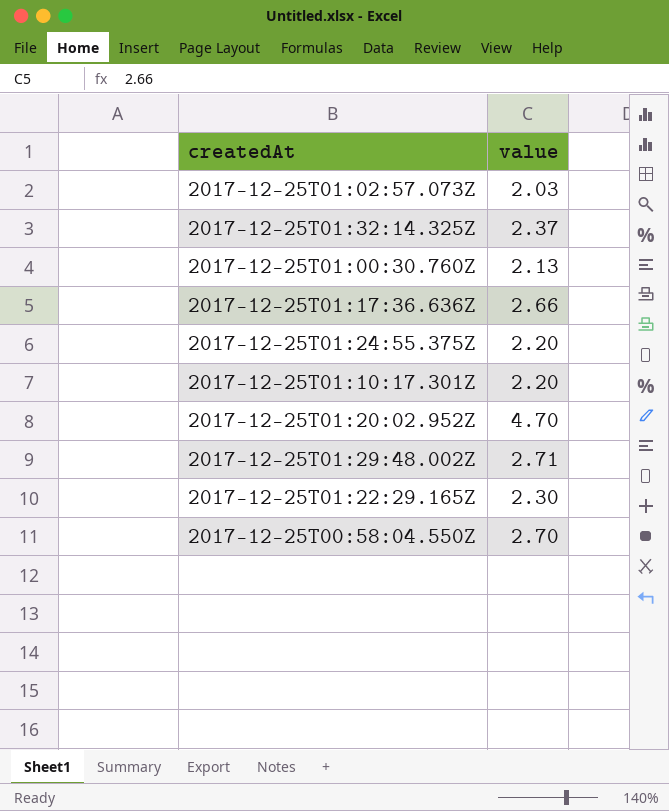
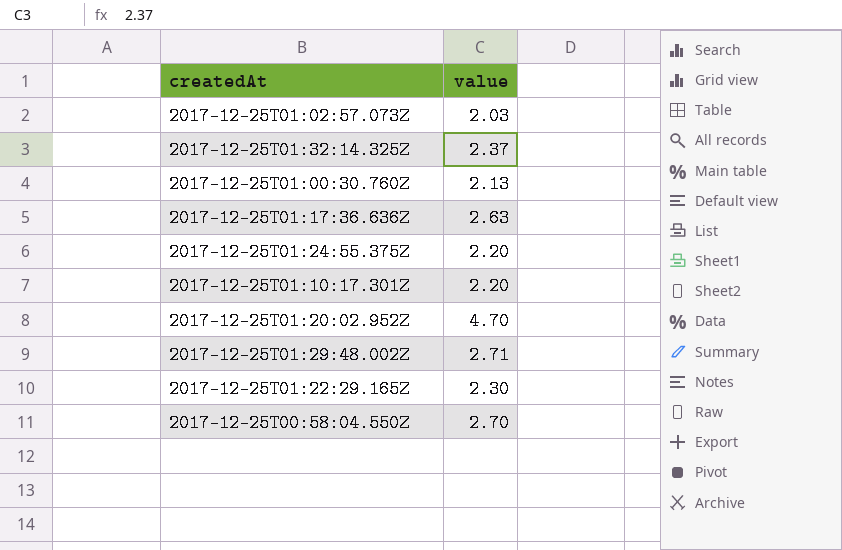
2017-12-25T01:17:36.636Z | value: 2.66 -> 2.63

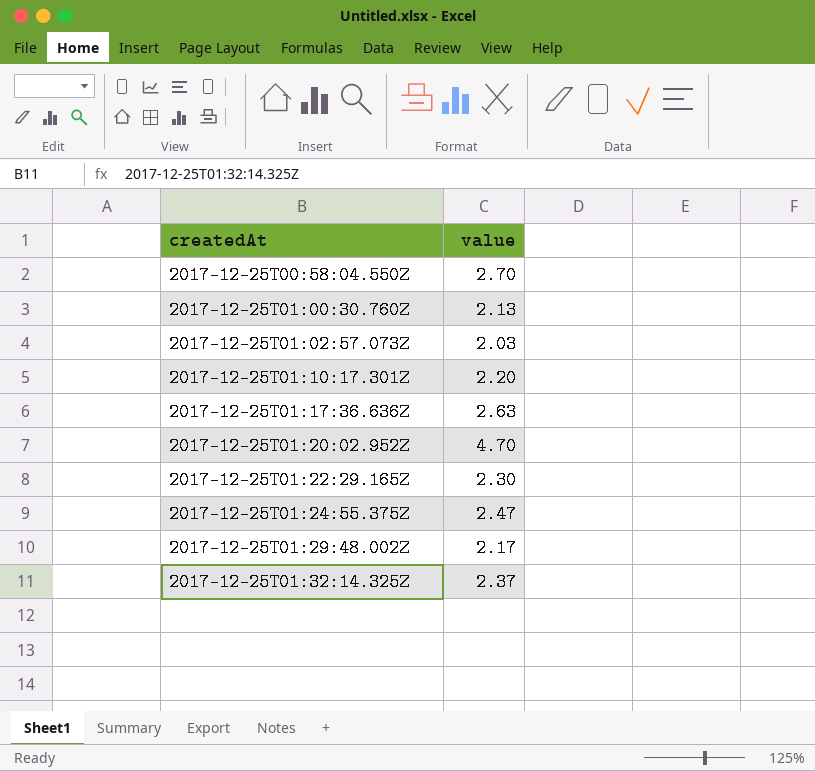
row order: none -> createdAt ascending
2017-12-25T01:24:55.375Z | value: 2.20 -> 2.47
2017-12-25T01:29:48.002Z | value: 2.71 -> 2.17

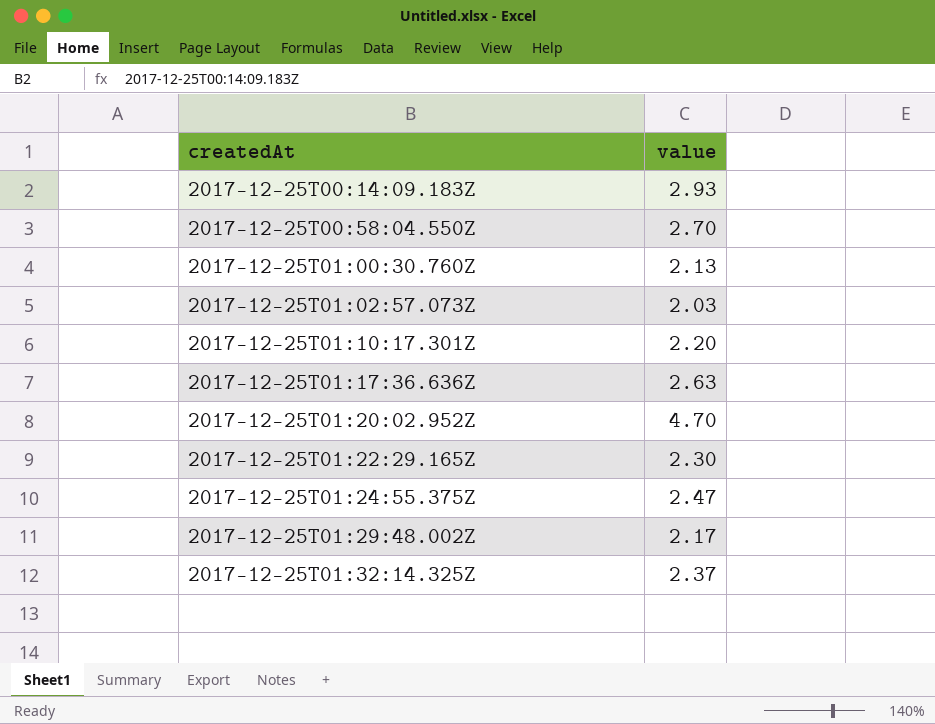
row 2017-12-25T00:14:09.183Z: none -> 2.93

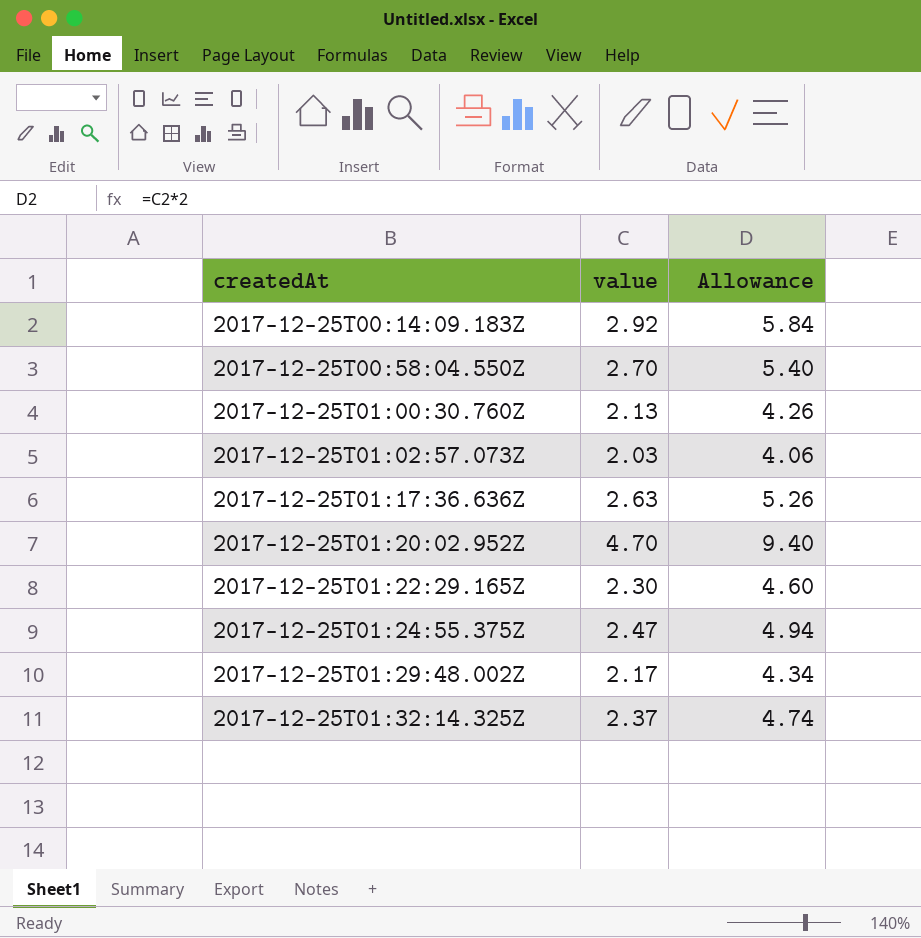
column Allowance | formula: none -> [value] * 2
row 2017-12-25T01:10:17.301Z: 2.20 -> none
2017-12-25T00:14:09.183Z | value: 2.93 -> 2.92

